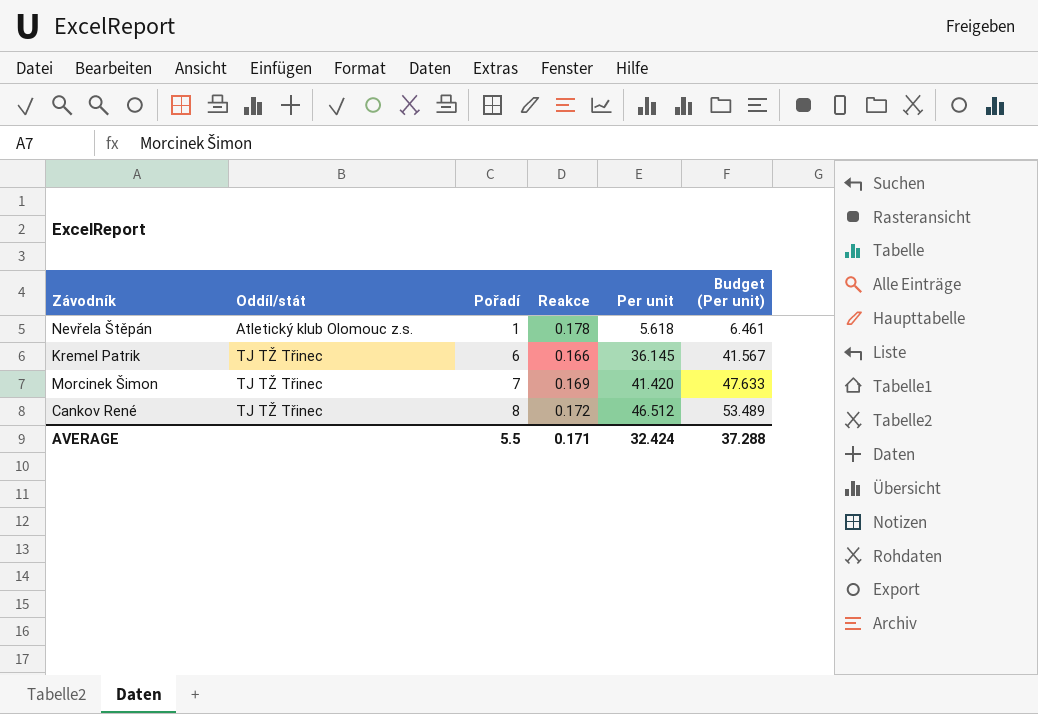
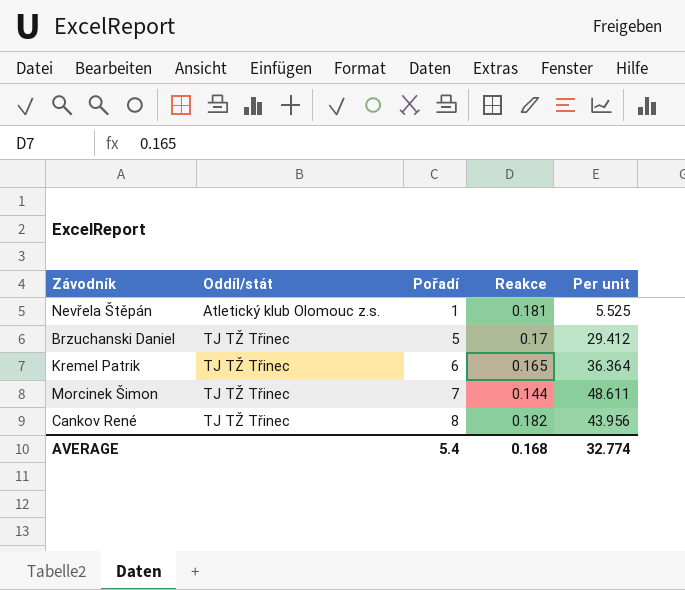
column Budget (Per unit) | formula: [Per unit] * 1.15 -> none
Nevřela Štěpán | Reakce: 0.178 -> 0.181
Nevřela Štěpán | Per unit: 5.618 -> 5.525
row Brzuchanski Daniel: none -> TJ TŽ Třinec | 5 | 0.17 | 29.412
Kremel Patrik | Reakce: 0.166 -> 0.165
Kremel Patrik | Per unit: 36.145 -> 36.364
Morcinek Šimon | Reakce: 0.169 -> 0.144
Morcinek Šimon | Per unit: 41.420 -> 48.611
Cankov René | Reakce: 0.172 -> 0.182
Cankov René | Per unit: 46.512 -> 43.956
AVERAGE | Pořadí: 5.5 -> 5.4
AVERAGE | Reakce: 0.171 -> 0.168
AVERAGE | Per unit: 32.424 -> 32.774

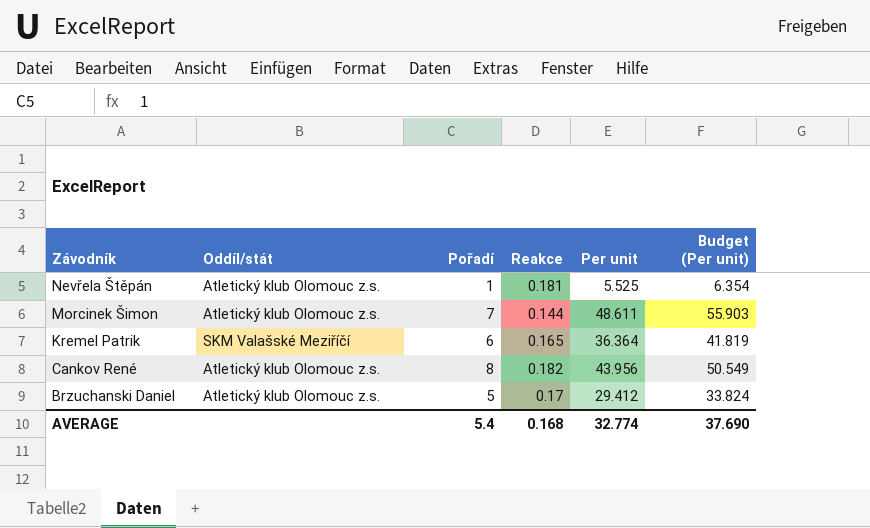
row order: Oddíl/stát ascending -> Závodník descending
column Budget (Per unit) | formula: none -> [Per unit] * 1.15
Morcinek Šimon | Oddíl/stát: TJ TŽ Třinec -> Atletický klub Olomouc z.s.
Kremel Patrik | Oddíl/stát: TJ TŽ Třinec -> SKM Valašské Meziříčí
Cankov René | Oddíl/stát: TJ TŽ Třinec -> Atletický klub Olomouc z.s.
Brzuchanski Daniel | Oddíl/stát: TJ TŽ Třinec -> Atletický klub Olomouc z.s.

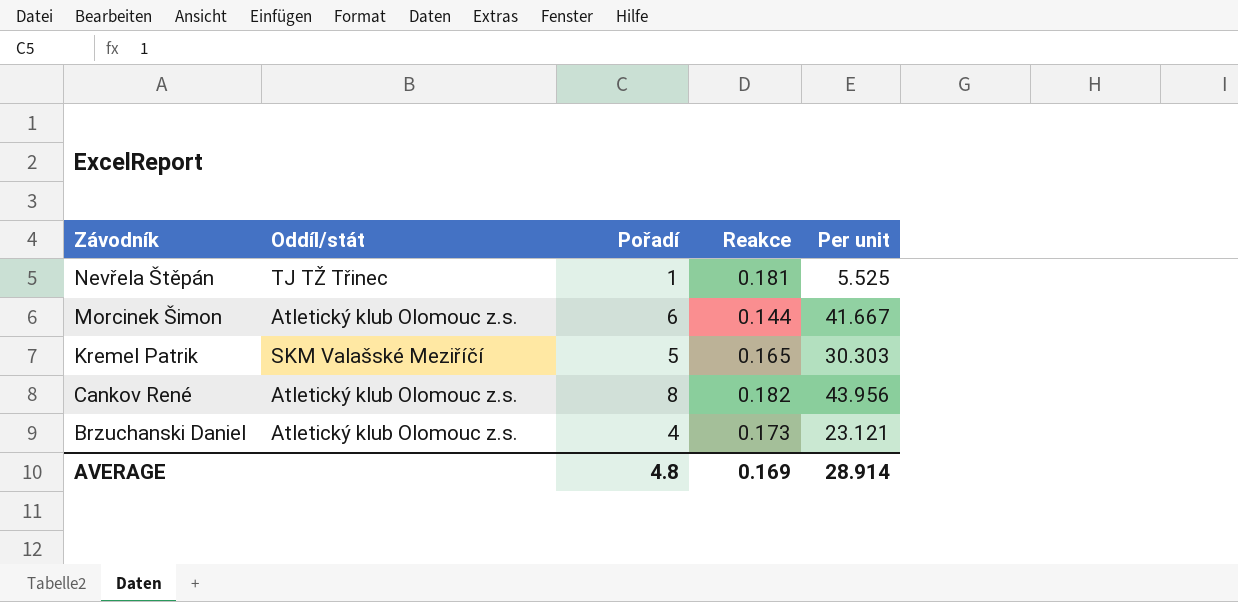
column Budget (Per unit) | formula: [Per unit] * 1.15 -> none
Nevřela Štěpán | Oddíl/stát: Atletický klub Olomouc z.s. -> TJ TŽ Třinec
Morcinek Šimon | Pořadí: 7 -> 6
Morcinek Šimon | Per unit: 48.611 -> 41.667
Kremel Patrik | Pořadí: 6 -> 5
Kremel Patrik | Per unit: 36.364 -> 30.303
Brzuchanski Daniel | Pořadí: 5 -> 4
Brzuchanski Daniel | Reakce: 0.17 -> 0.173
Brzuchanski Daniel | Per unit: 29.412 -> 23.121
AVERAGE | Pořadí: 5.4 -> 4.8
AVERAGE | Reakce: 0.168 -> 0.169
AVERAGE | Per unit: 32.774 -> 28.914

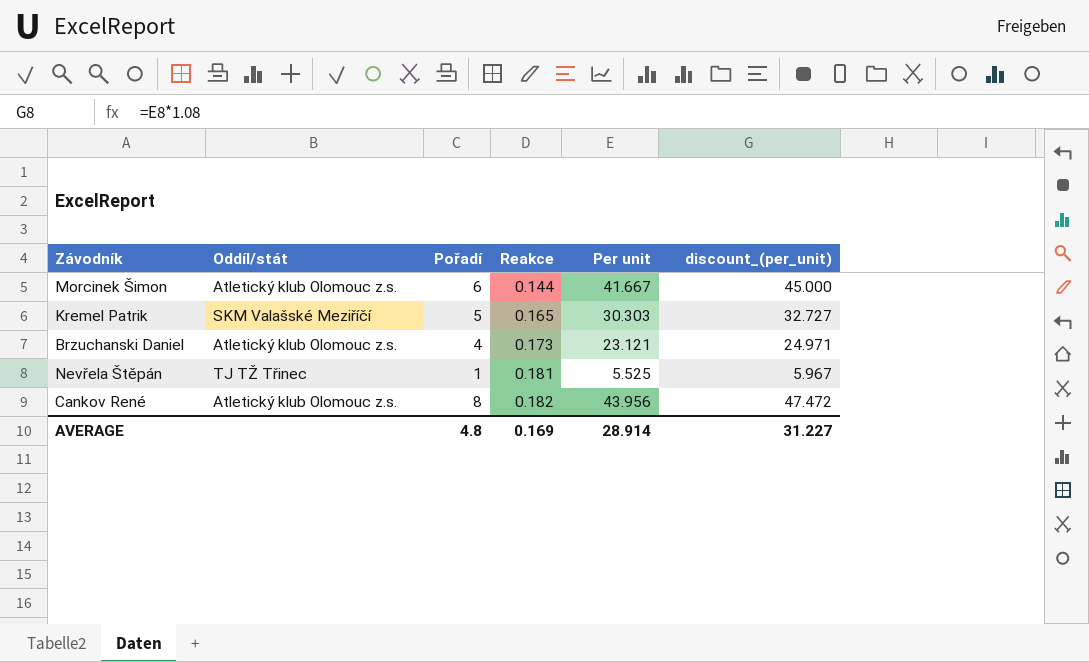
row order: Závodník descending -> Reakce ascending
column discount_(per_unit) | formula: none -> [Per unit] * 1.08

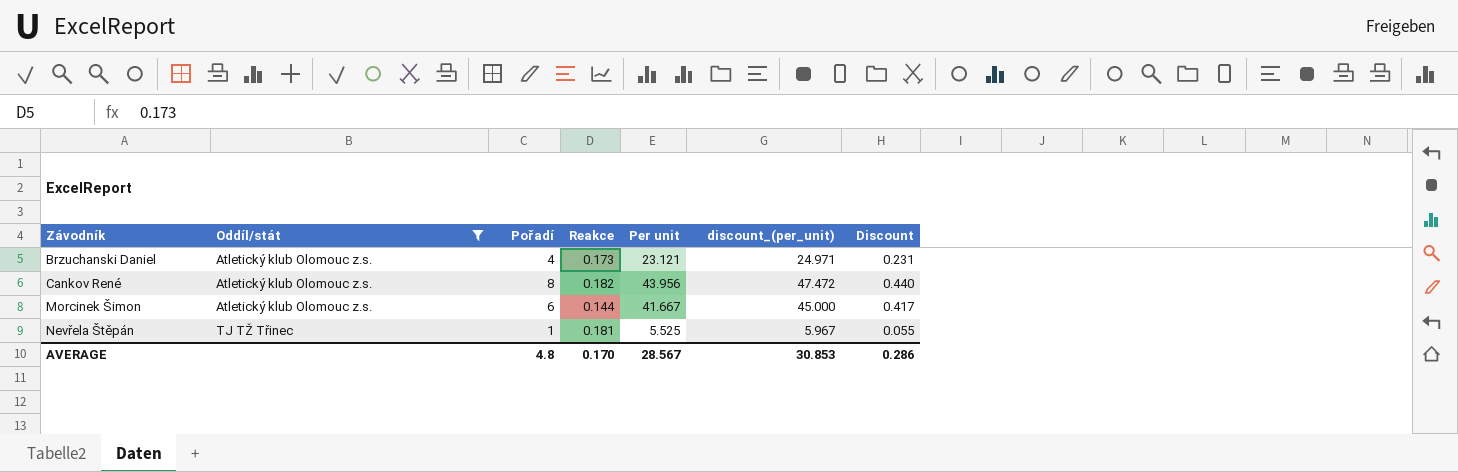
filter: none -> Oddíl/stát != SKM Valašské Meziříčí
row order: Reakce ascending -> Závodník ascending
column Discount | formula: none -> [Per unit] * 0.01
AVERAGE | Reakce: 0.169 -> 0.170
AVERAGE | Per unit: 28.914 -> 28.567
AVERAGE | discount_(per_unit): 31.227 -> 30.853

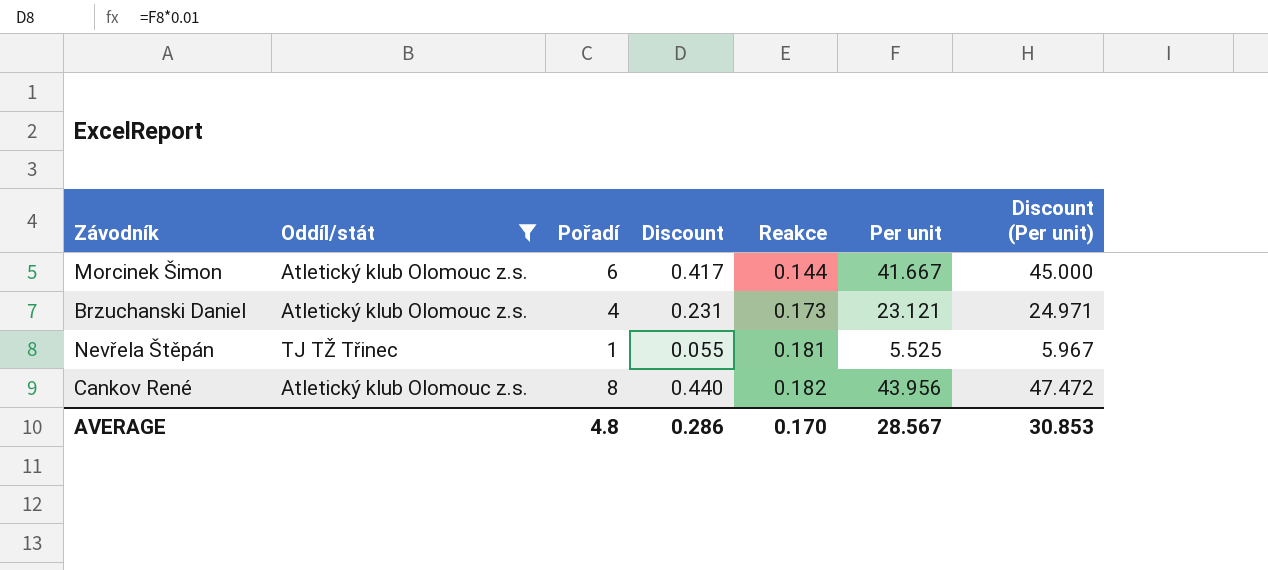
row order: Závodník ascending -> Reakce ascending
column Discount | position: 7 -> 4
column name: discount_(per_unit) -> Discount (Per unit)

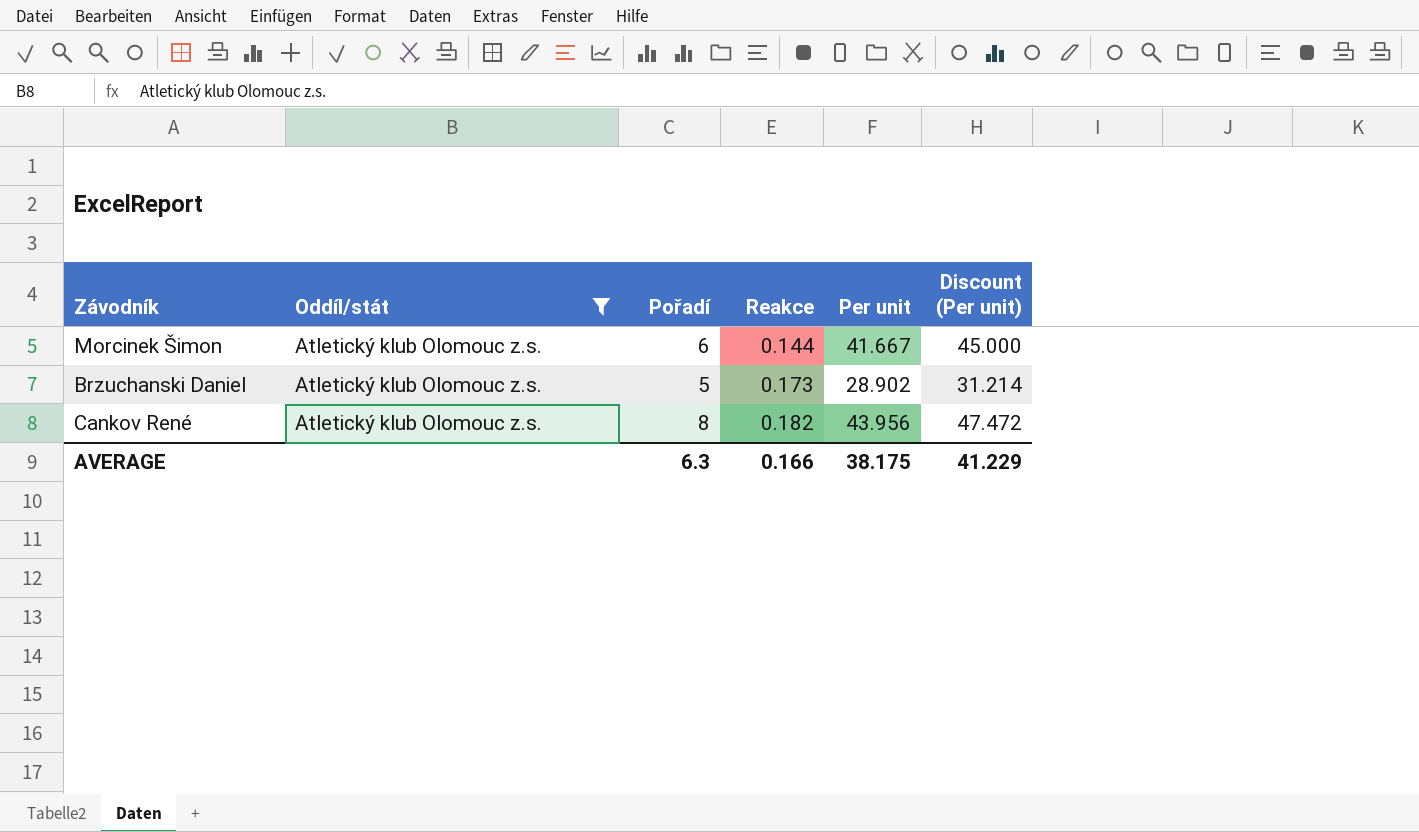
column Discount | formula: [Per unit] * 0.01 -> none
row Nevřela Štěpán: TJ TŽ Třinec | 1 | 0.055 | 0.181 | 5.525 | 5.967 -> none
Brzuchanski Daniel | Pořadí: 4 -> 5
Brzuchanski Daniel | Per unit: 23.121 -> 28.902
Brzuchanski Daniel | Discount (Per unit): 24.971 -> 31.214
AVERAGE | Pořadí: 4.8 -> 6.3
AVERAGE | Reakce: 0.170 -> 0.166
AVERAGE | Per unit: 28.567 -> 38.175
AVERAGE | Discount (Per unit): 30.853 -> 41.229

